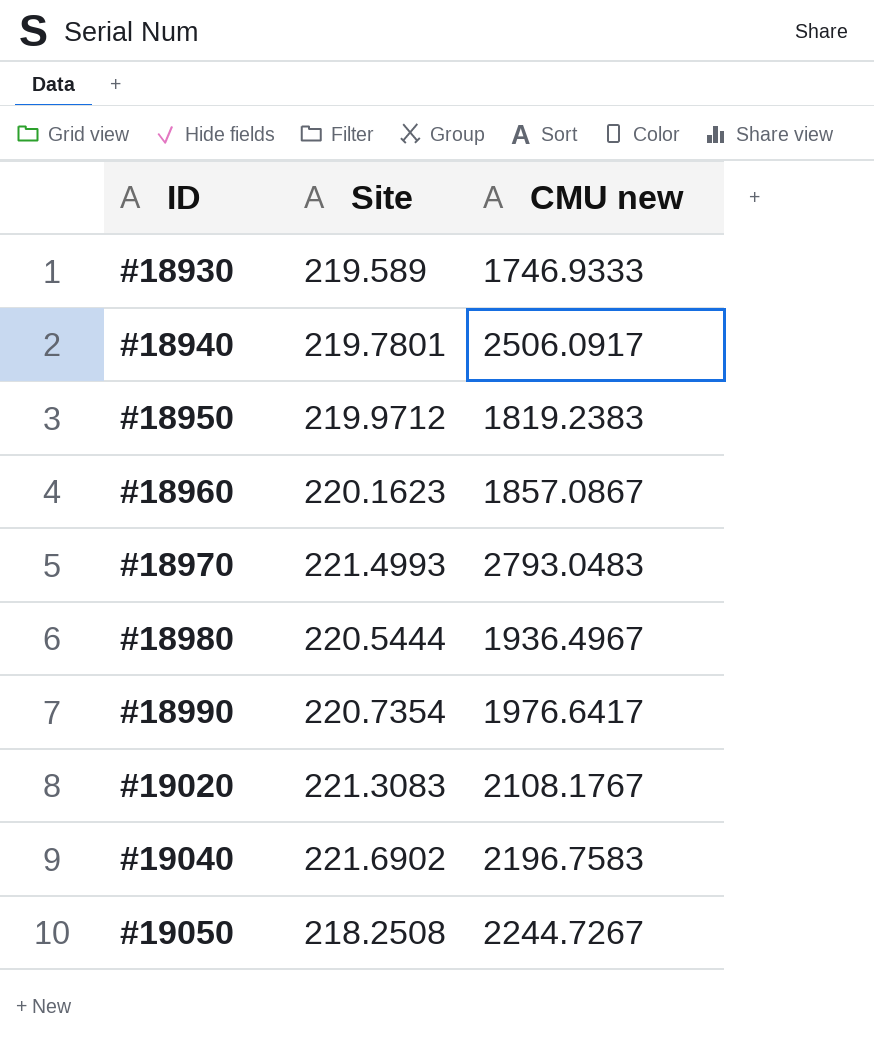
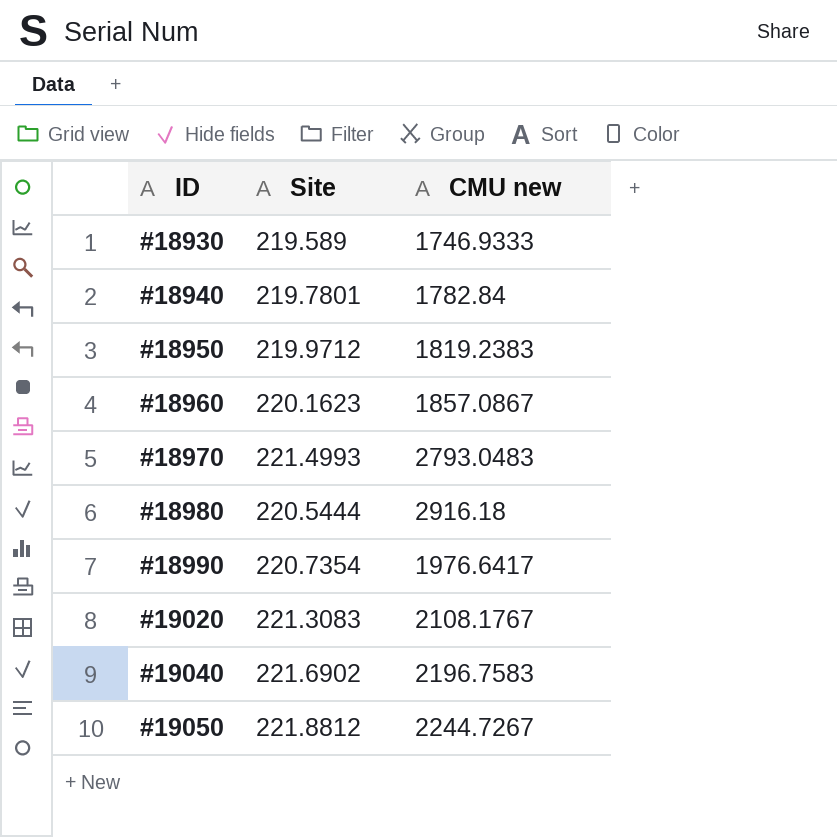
#18940 | CMU new: 2506.0917 -> 1782.84
#18980 | CMU new: 1936.4967 -> 2916.18
#19050 | Site: 218.2508 -> 221.8812

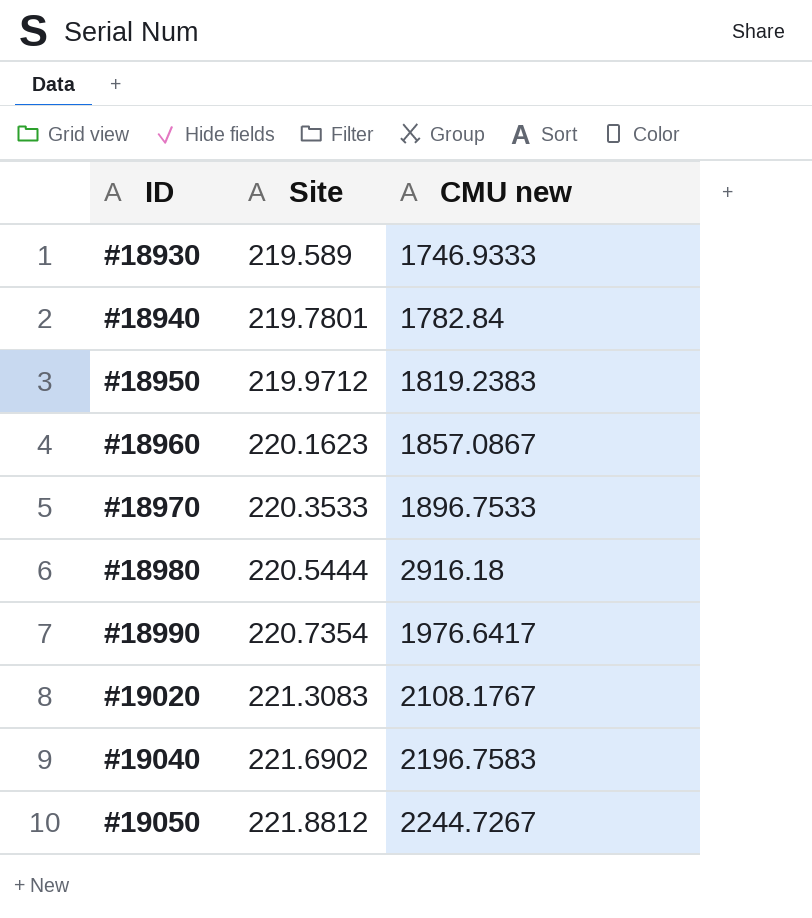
#18970 | Site: 221.4993 -> 220.3533
#18970 | CMU new: 2793.0483 -> 1896.7533

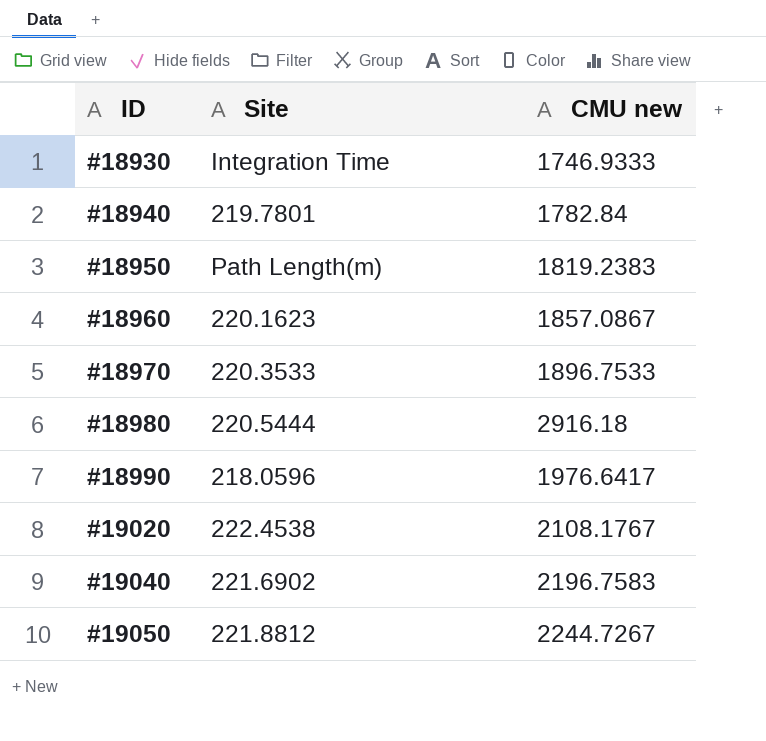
#18930 | Site: 219.589 -> Integration Time
#18950 | Site: 219.9712 -> Path Length(m)
#18990 | Site: 220.7354 -> 218.0596
#19020 | Site: 221.3083 -> 222.4538

